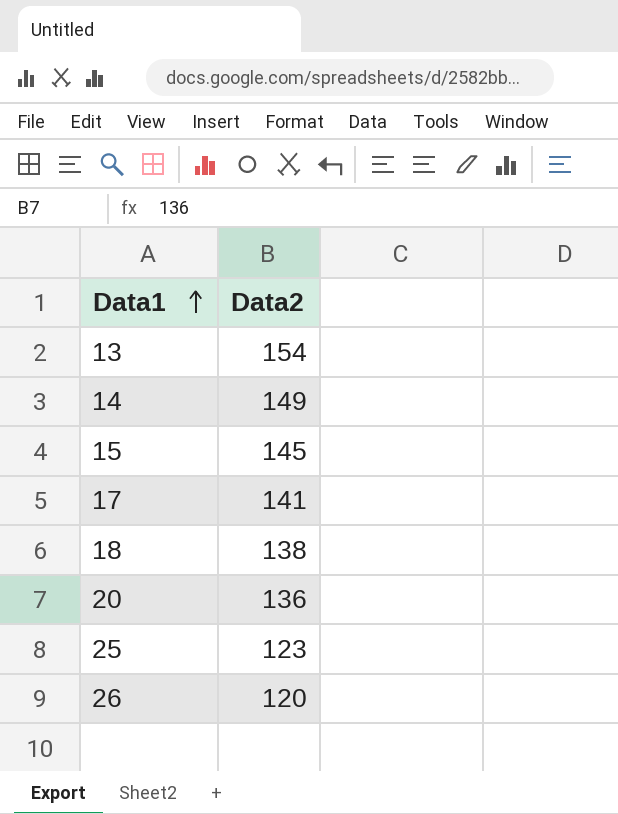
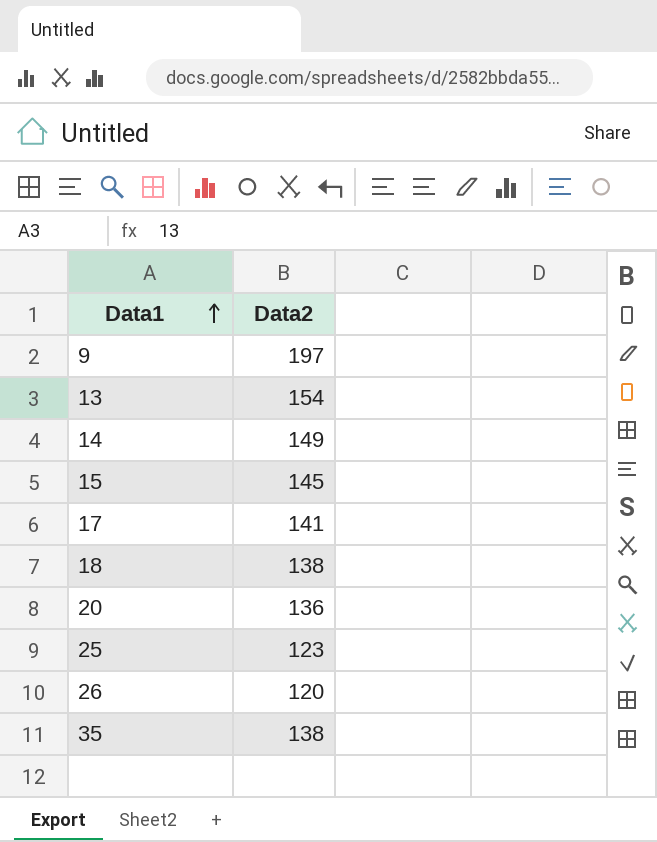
row 9: none -> 197
row 35: none -> 138

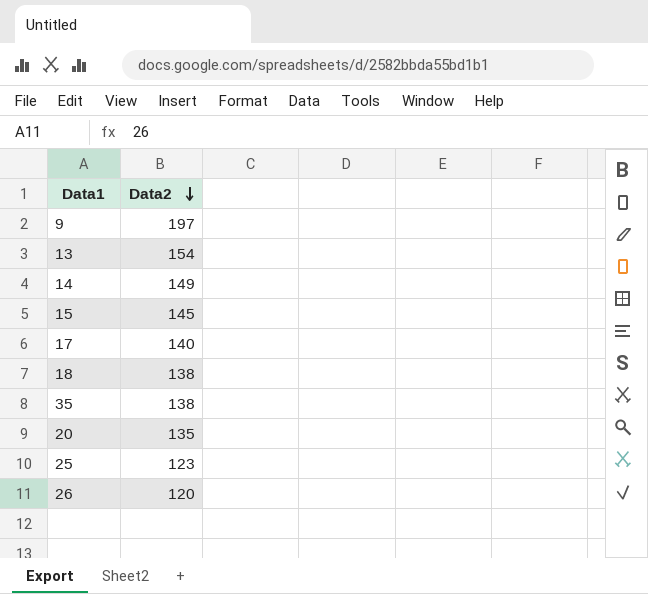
row order: Data1 ascending -> Data2 descending
17 | Data2: 141 -> 140
20 | Data2: 136 -> 135

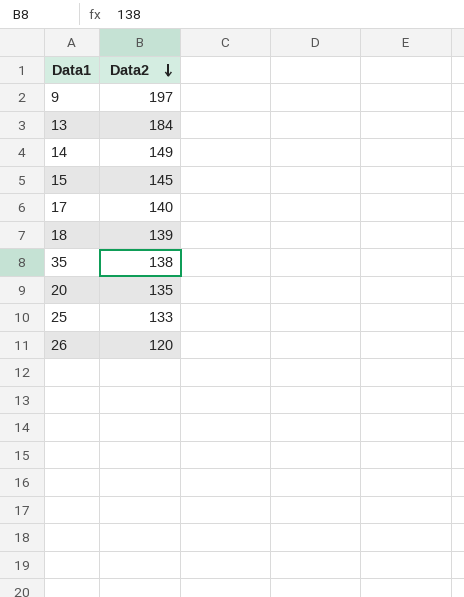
13 | Data2: 154 -> 184
18 | Data2: 138 -> 139
25 | Data2: 123 -> 133

